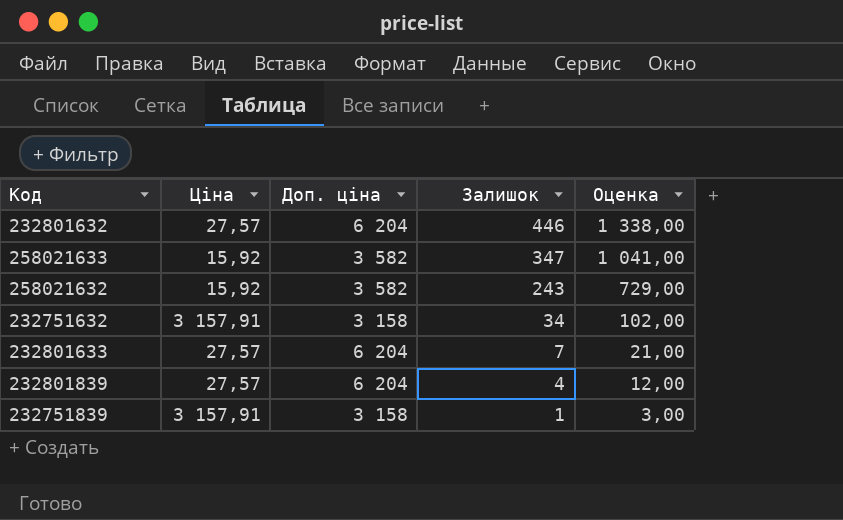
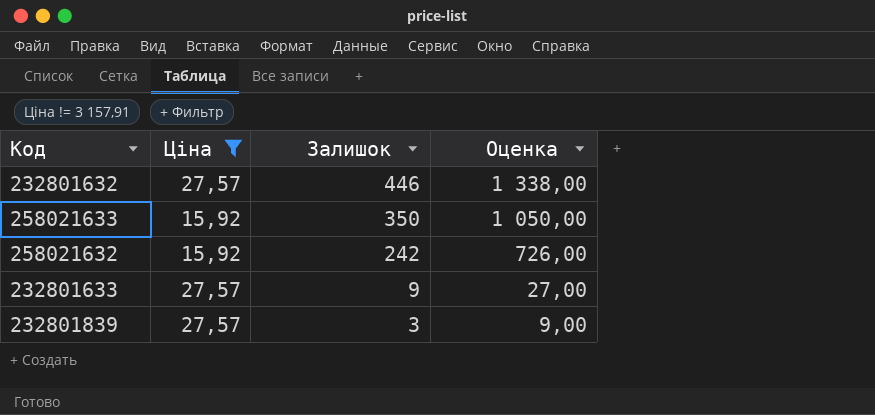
filter: none -> Ціна != 3 157,91
column Доп. ціна | position: 3 -> none
258021633 | Залишок: 347 -> 350
258021633 | Оценка: 1 041,00 -> 1 050,00
258021632 | Залишок: 243 -> 242
258021632 | Оценка: 729,00 -> 726,00
232801633 | Залишок: 7 -> 9
232801633 | Оценка: 21,00 -> 27,00
232801839 | Залишок: 4 -> 3
232801839 | Оценка: 12,00 -> 9,00

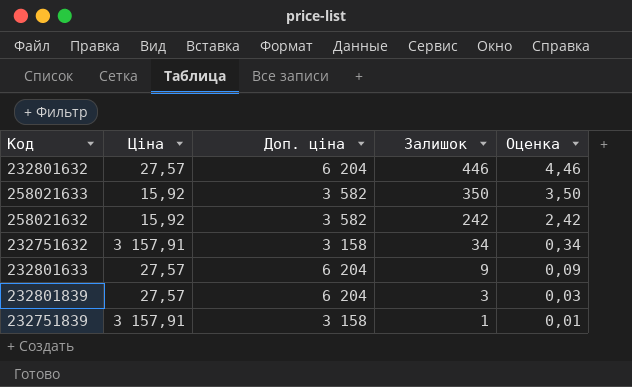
filter: Ціна != 3 157,91 -> none
column Доп. ціна | position: none -> 3
column Оценка | formula: [Залишок] * 3 -> [Залишок] * 0,01

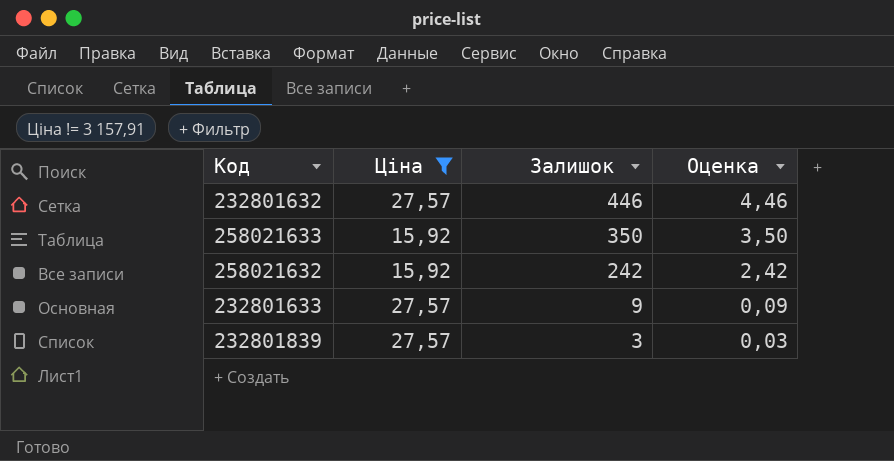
filter: none -> Ціна != 3 157,91
column Доп. ціна | position: 3 -> none

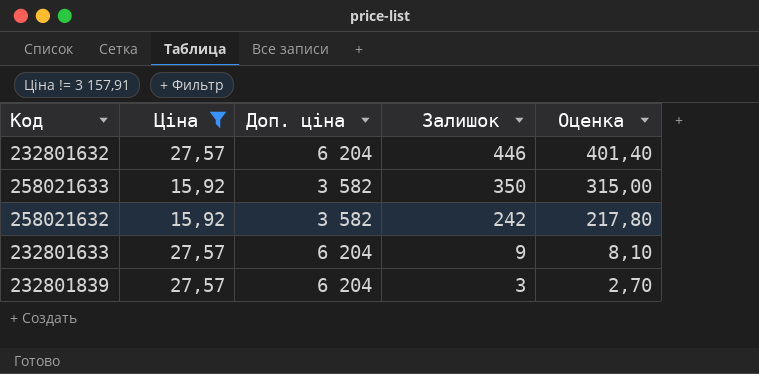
column Доп. ціна | position: none -> 3
column Оценка | formula: [Залишок] * 0,01 -> [Залишок] * 0,9

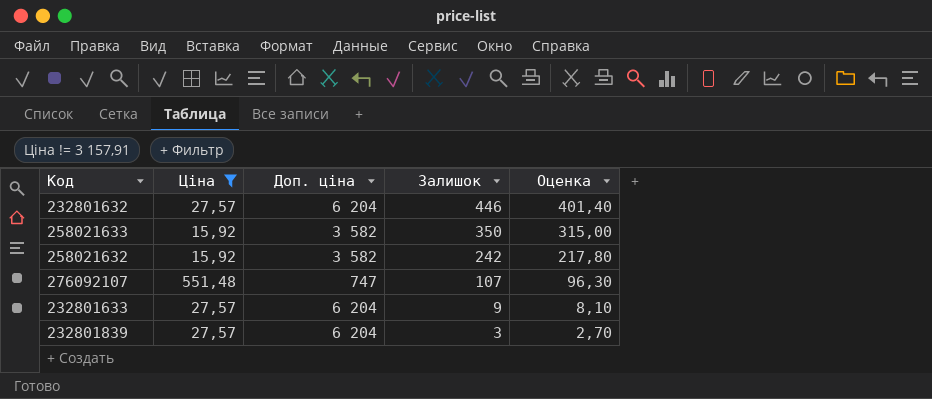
row 276092107: none -> 551,48 | 747 | 107 | 96,30

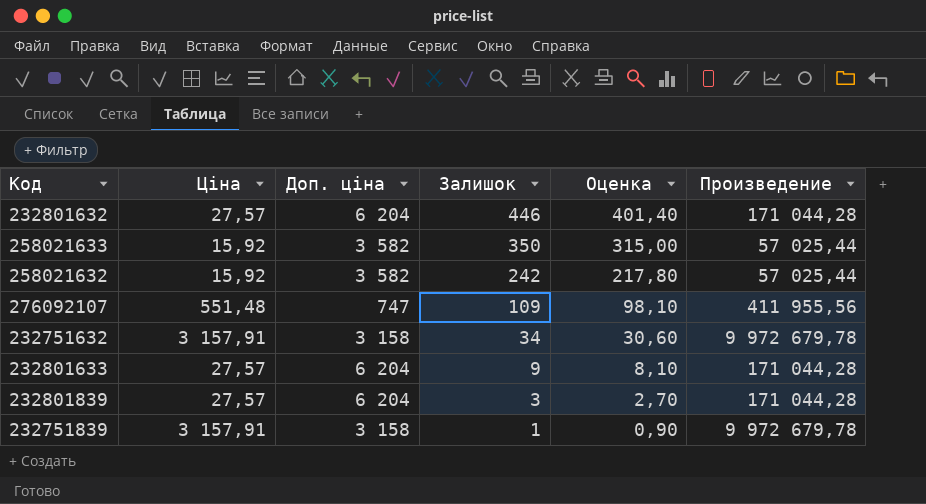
filter: Ціна != 3 157,91 -> none
column Произведение | formula: none -> [Ціна] * [Доп. ціна]
276092107 | Залишок: 107 -> 109
276092107 | Оценка: 96,30 -> 98,10

